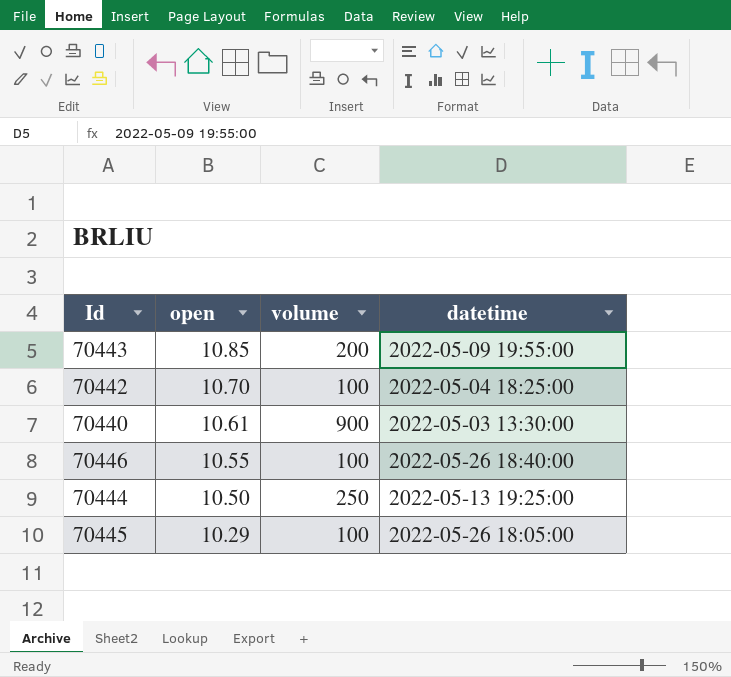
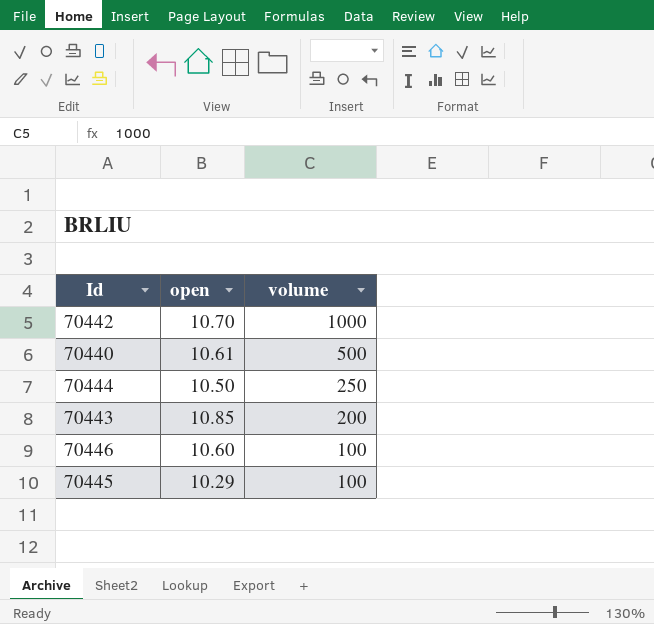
row order: open descending -> volume descending
column datetime | position: 4 -> none
70442 | volume: 100 -> 1000
70440 | volume: 900 -> 500
70446 | open: 10.55 -> 10.60

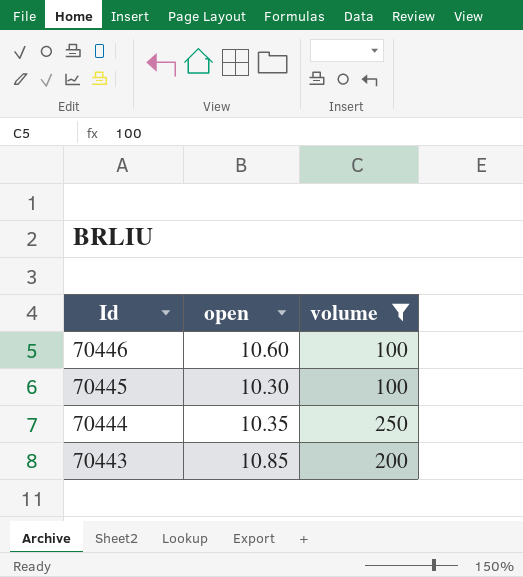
filter: none -> volume <= 250
row order: volume descending -> Id descending
70445 | open: 10.29 -> 10.30
70444 | open: 10.50 -> 10.35

